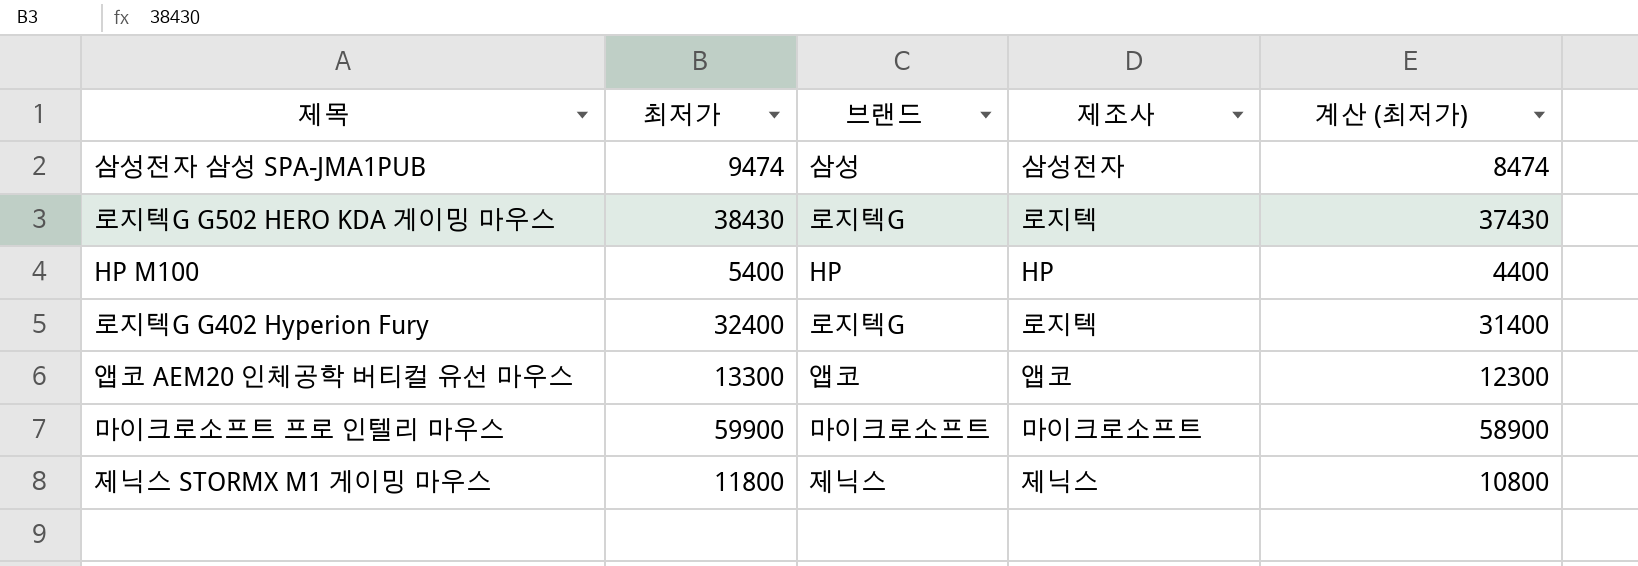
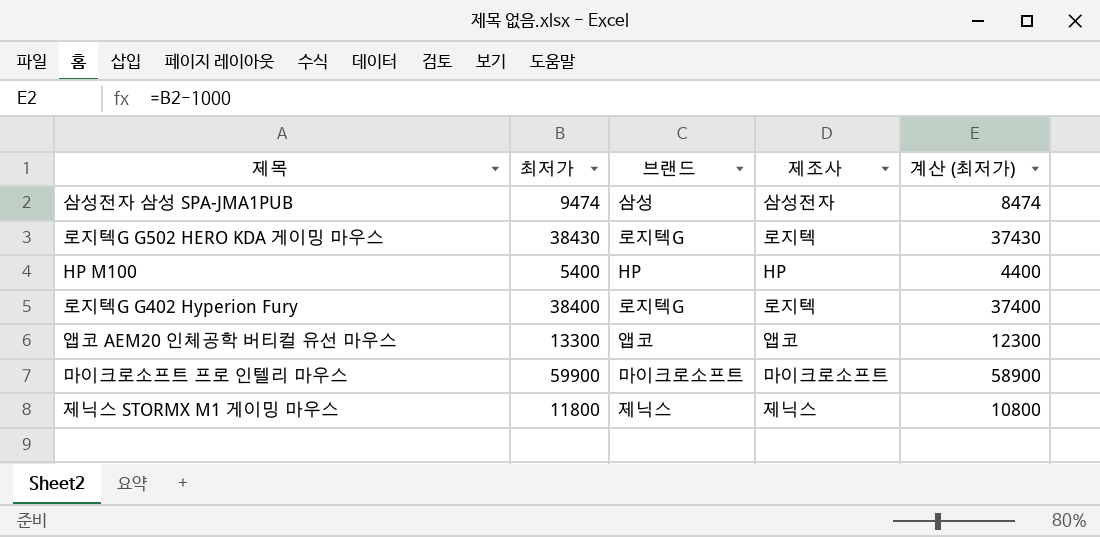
로지텍G G402 Hyperion Fury | 최저가: 32400 -> 38400
로지텍G G402 Hyperion Fury | 계산 (최저가): 31400 -> 37400

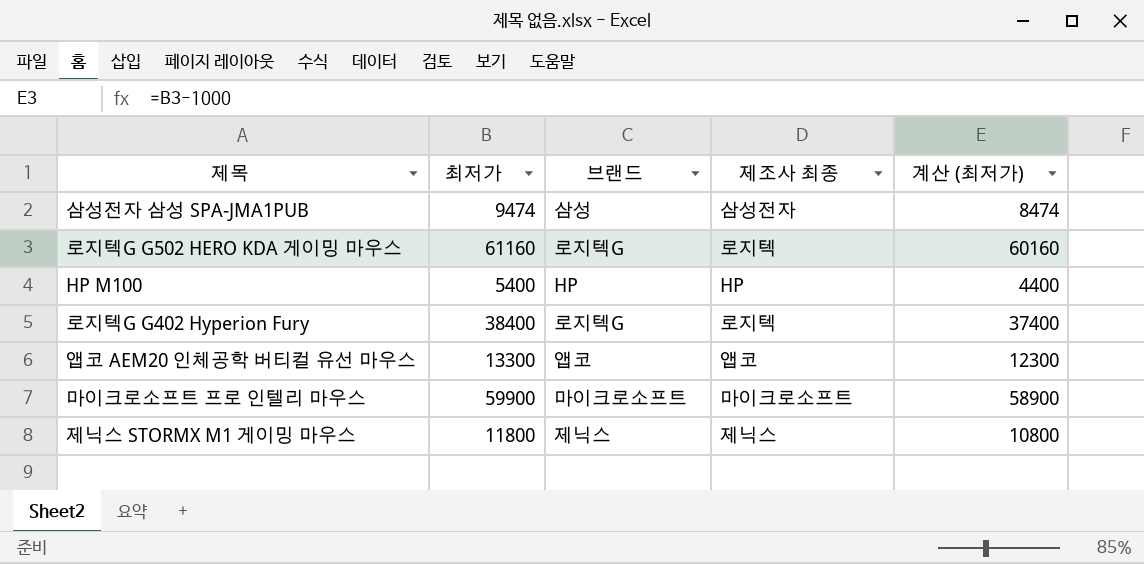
column name: 제조사 -> 제조사 최종
로지텍G G502 HERO KDA 게이밍 마우스 | 최저가: 38430 -> 61160
로지텍G G502 HERO KDA 게이밍 마우스 | 계산 (최저가): 37430 -> 60160

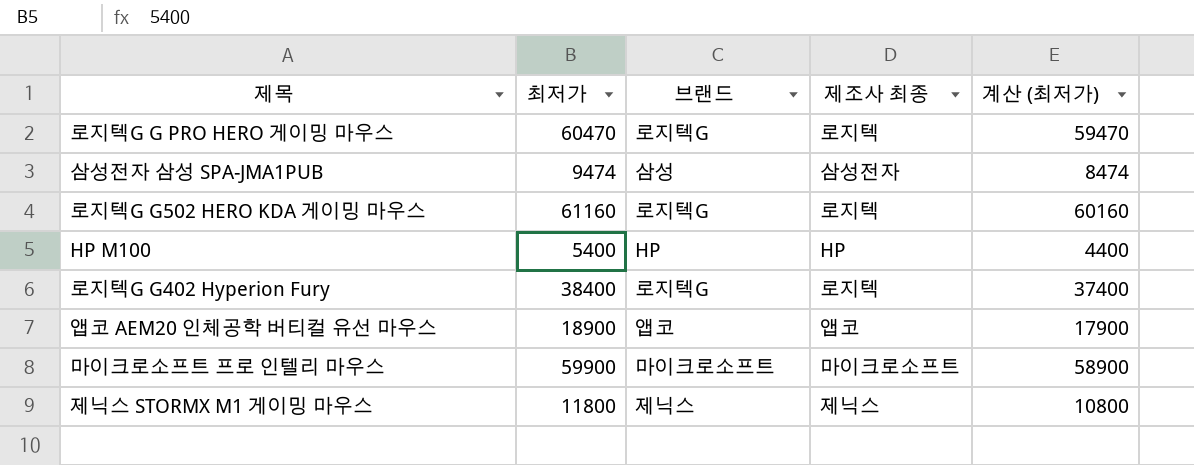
row 로지텍G G PRO HERO 게이밍 마우스: none -> 60470 | 로지텍G | 로지텍 | 59470
앱코 AEM20 인체공학 버티컬 유선 마우스 | 최저가: 13300 -> 18900
앱코 AEM20 인체공학 버티컬 유선 마우스 | 계산 (최저가): 12300 -> 17900

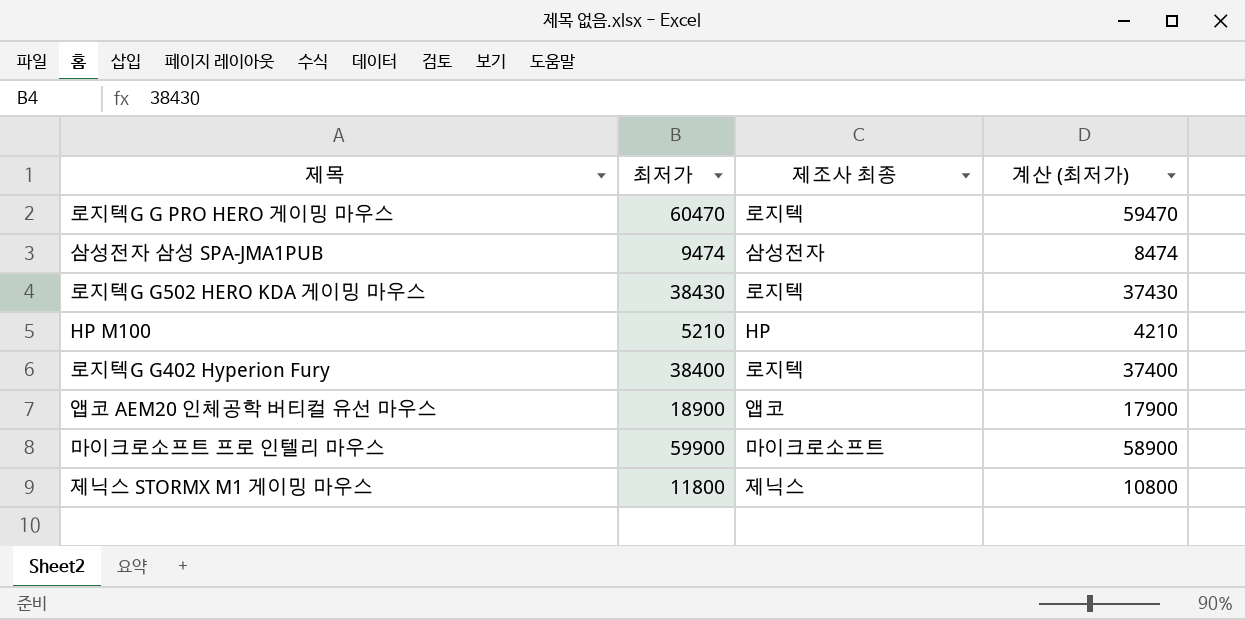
column 브랜드 | position: 3 -> none
로지텍G G502 HERO KDA 게이밍 마우스 | 최저가: 61160 -> 38430
로지텍G G502 HERO KDA 게이밍 마우스 | 계산 (최저가): 60160 -> 37430
HP M100 | 최저가: 5400 -> 5210
HP M100 | 계산 (최저가): 4400 -> 4210

